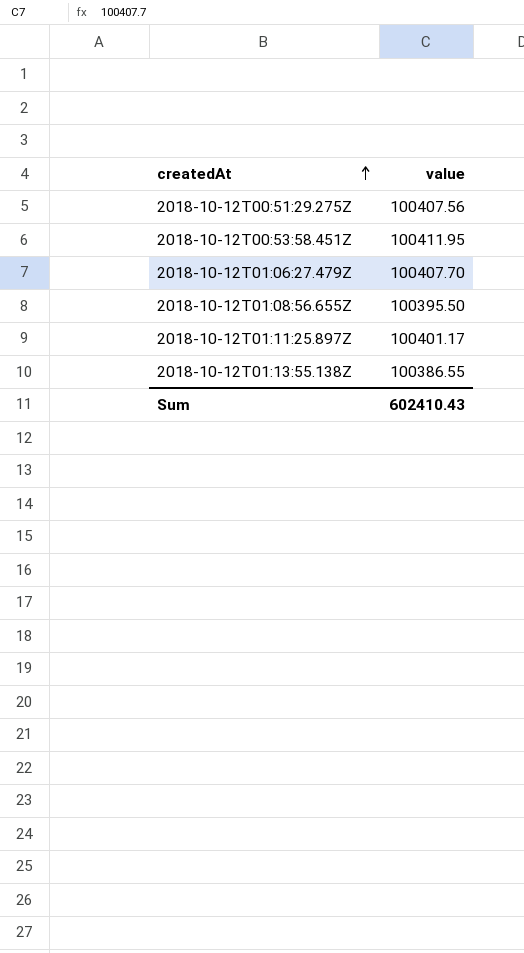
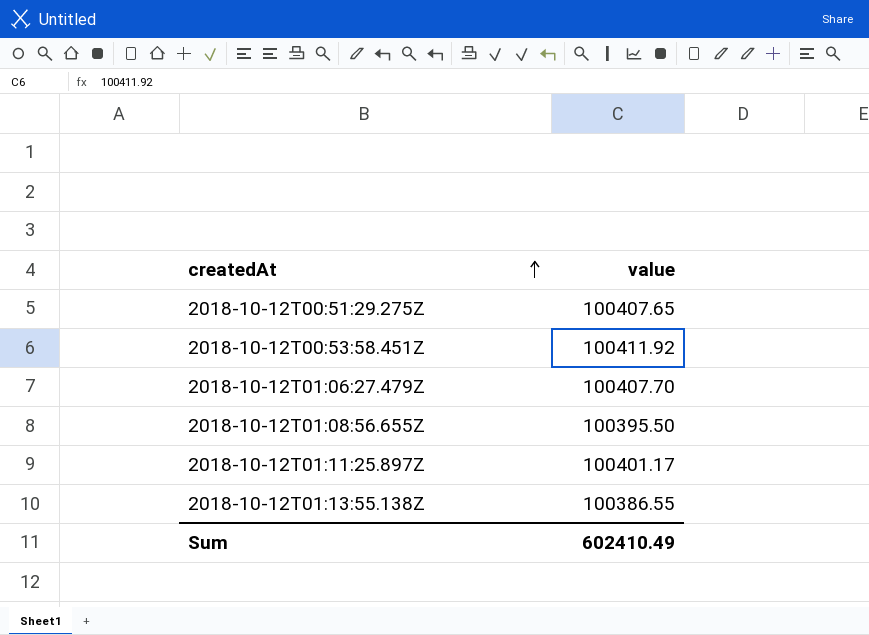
2018-10-12T00:51:29.275Z | value: 100407.56 -> 100407.65
2018-10-12T00:53:58.451Z | value: 100411.95 -> 100411.92
Sum | value: 602410.43 -> 602410.49

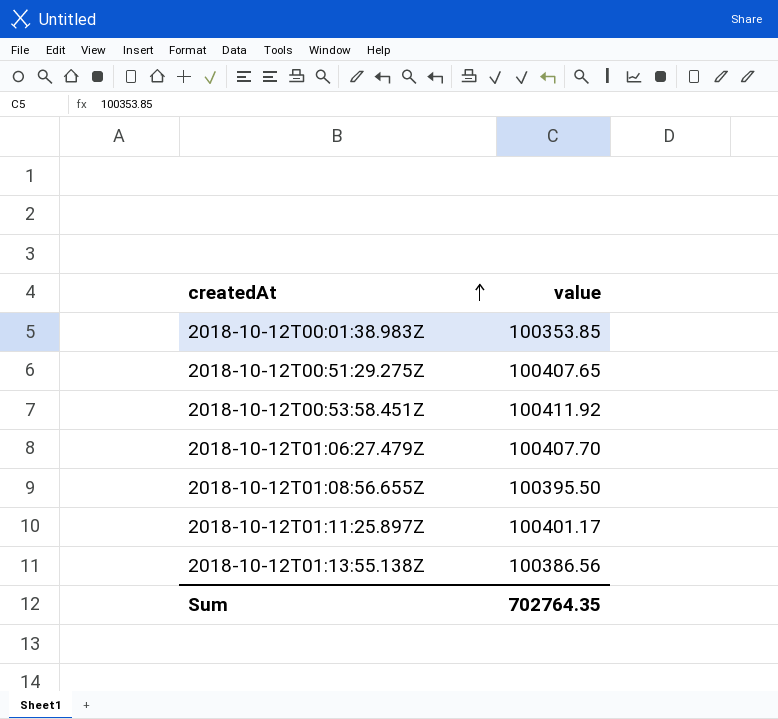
row 2018-10-12T00:01:38.983Z: none -> 100353.85
2018-10-12T01:13:55.138Z | value: 100386.55 -> 100386.56
Sum | value: 602410.49 -> 702764.35

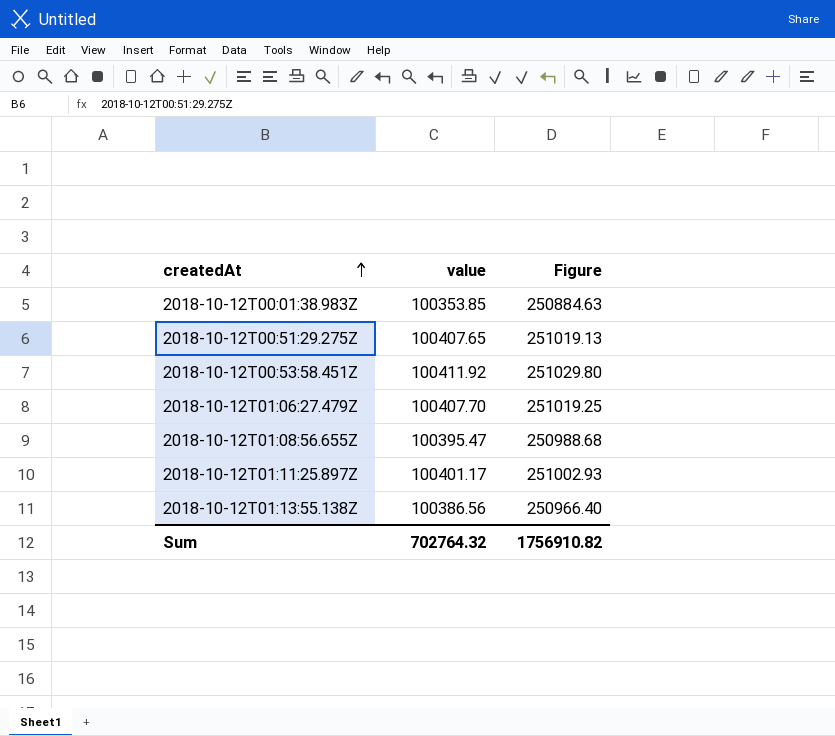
column Figure | formula: none -> [value] * 2.5
2018-10-12T01:08:56.655Z | value: 100395.50 -> 100395.47
Sum | value: 702764.35 -> 702764.32

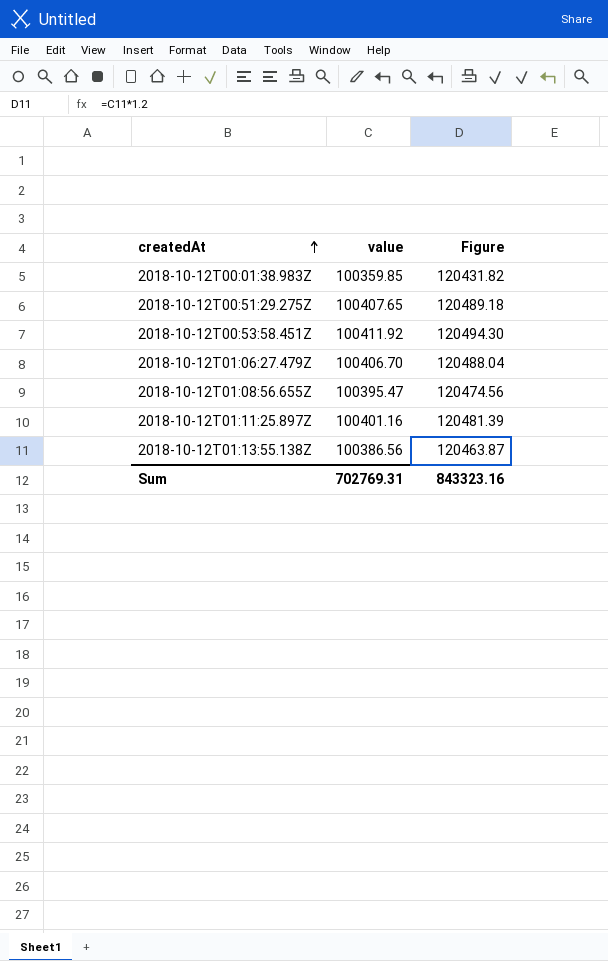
column Figure | formula: [value] * 2.5 -> [value] * 1.2
2018-10-12T00:01:38.983Z | value: 100353.85 -> 100359.85
2018-10-12T01:06:27.479Z | value: 100407.70 -> 100406.70
2018-10-12T01:11:25.897Z | value: 100401.17 -> 100401.16
Sum | value: 702764.32 -> 702769.31
Sum | Figure: 1756910.82 -> 843323.16

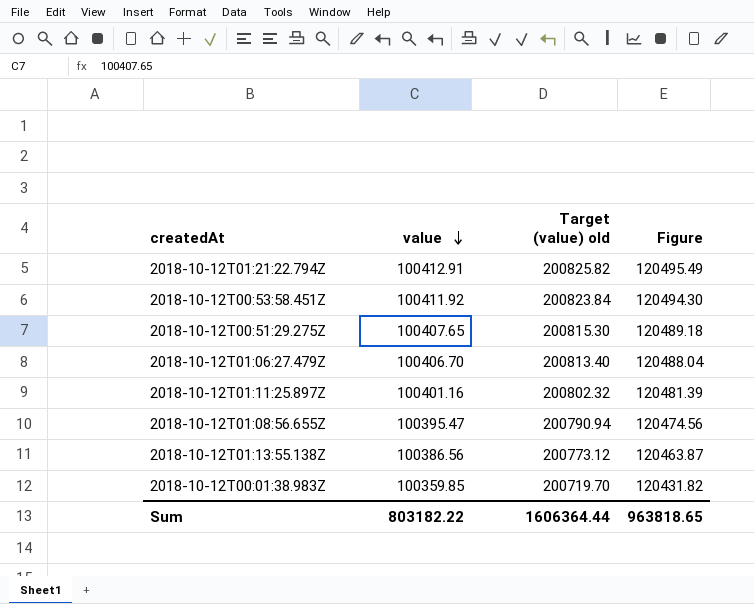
row order: createdAt ascending -> value descending
column Target (value) old | formula: none -> [value] * 2
row 2018-10-12T01:21:22.794Z: none -> 100412.91 | 200825.82 | 120495.49
Sum | value: 702769.31 -> 803182.22
Sum | Figure: 843323.16 -> 963818.65

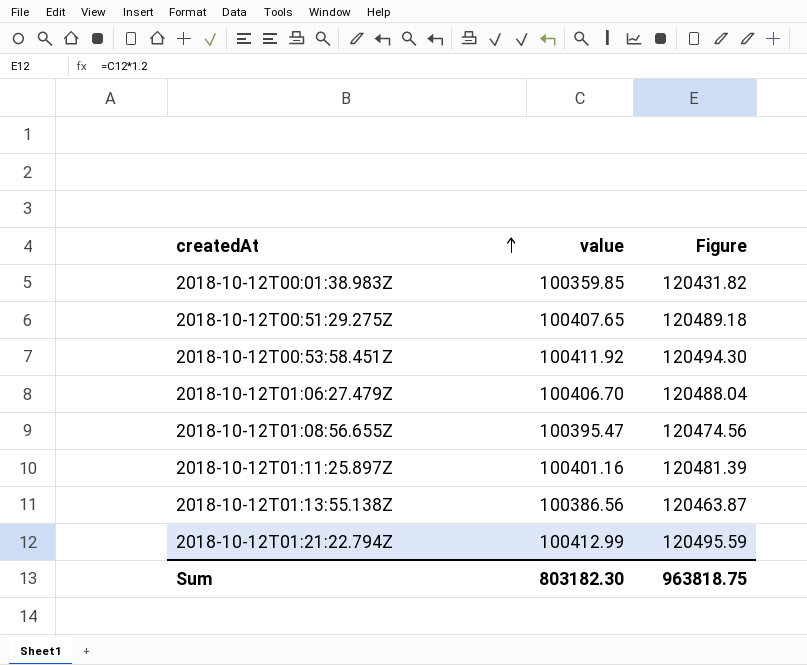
row order: value descending -> createdAt ascending
column Target (value) old | formula: [value] * 2 -> none
2018-10-12T01:21:22.794Z | value: 100412.91 -> 100412.99
2018-10-12T01:21:22.794Z | Figure: 120495.49 -> 120495.59
Sum | value: 803182.22 -> 803182.30
Sum | Figure: 963818.65 -> 963818.75

